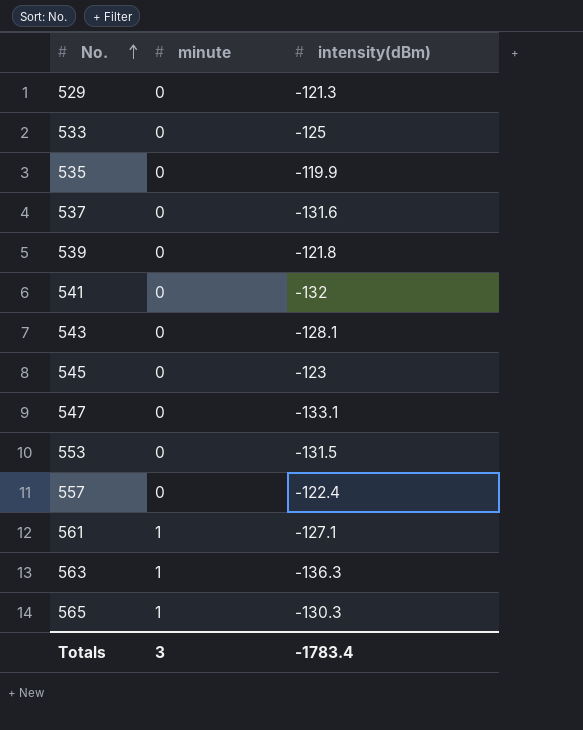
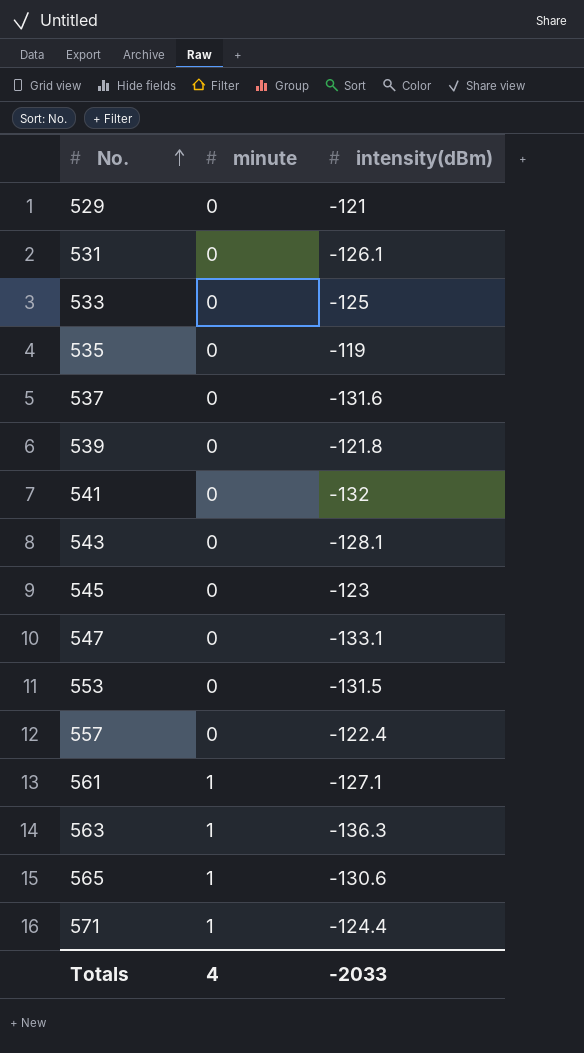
529 | intensity(dBm): -121.3 -> -121
row 531: none -> 0 | -126.1
535 | intensity(dBm): -119.9 -> -119
565 | intensity(dBm): -130.3 -> -130.6
row 571: none -> 1 | -124.4
Totals | minute: 3 -> 4
Totals | intensity(dBm): -1783.4 -> -2033

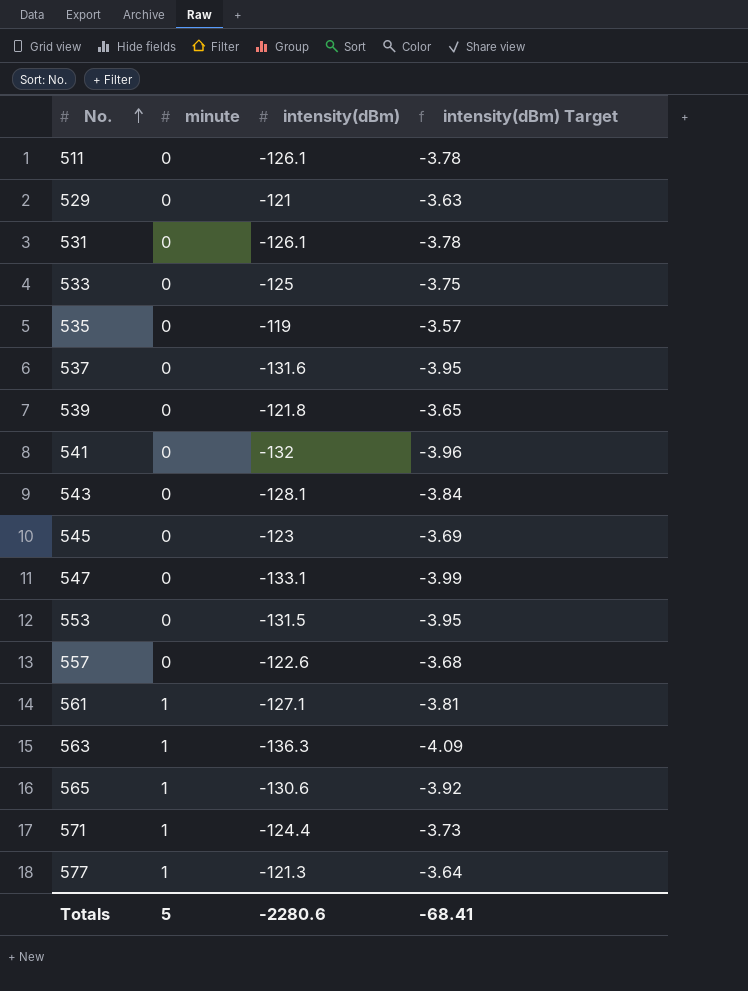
column intensity(dBm) Target | formula: none -> [intensity(dBm)] * 0.03
row 511: none -> 0 | -126.1 | -3.78
557 | intensity(dBm): -122.4 -> -122.6
row 577: none -> 1 | -121.3 | -3.64
Totals | minute: 4 -> 5
Totals | intensity(dBm): -2033 -> -2280.6

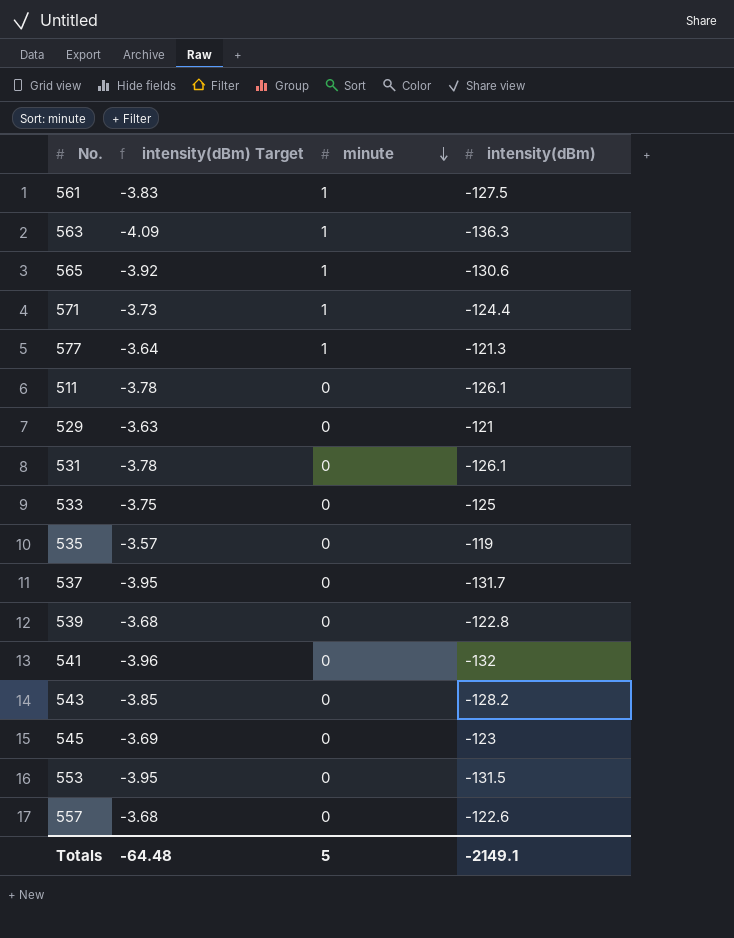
row order: No. ascending -> minute descending
column intensity(dBm) Target | position: 4 -> 2
row 547: 0 | -133.1 | -3.99 -> none
561 | intensity(dBm) Target: -3.81 -> -3.83
561 | intensity(dBm): -127.1 -> -127.5
537 | intensity(dBm): -131.6 -> -131.7
539 | intensity(dBm) Target: -3.65 -> -3.68
539 | intensity(dBm): -121.8 -> -122.8
543 | intensity(dBm) Target: -3.84 -> -3.85
543 | intensity(dBm): -128.1 -> -128.2
Totals | intensity(dBm) Target: -68.41 -> -64.48
Totals | intensity(dBm): -2280.6 -> -2149.1

